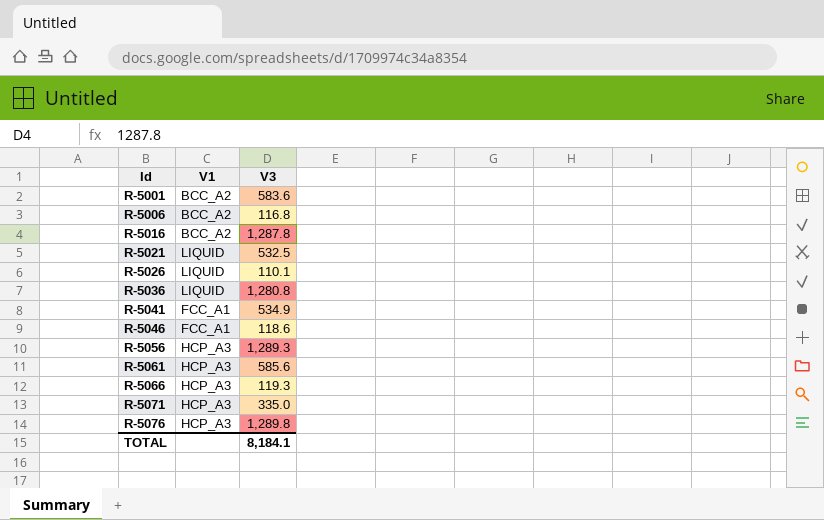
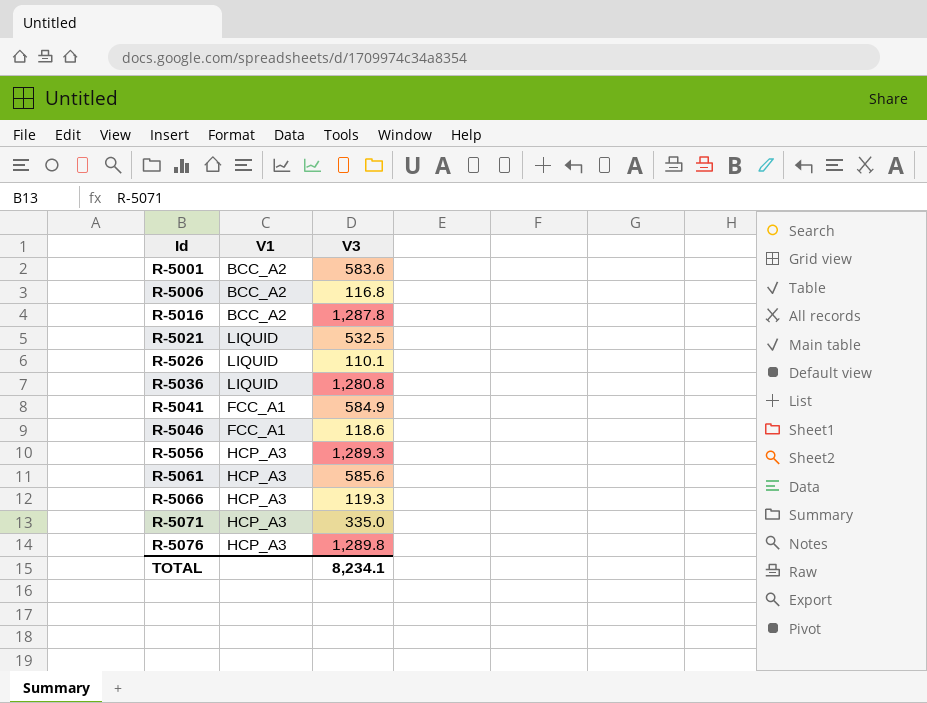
R-5041 | V3: 534.9 -> 584.9
TOTAL | V3: 8,184.1 -> 8,234.1

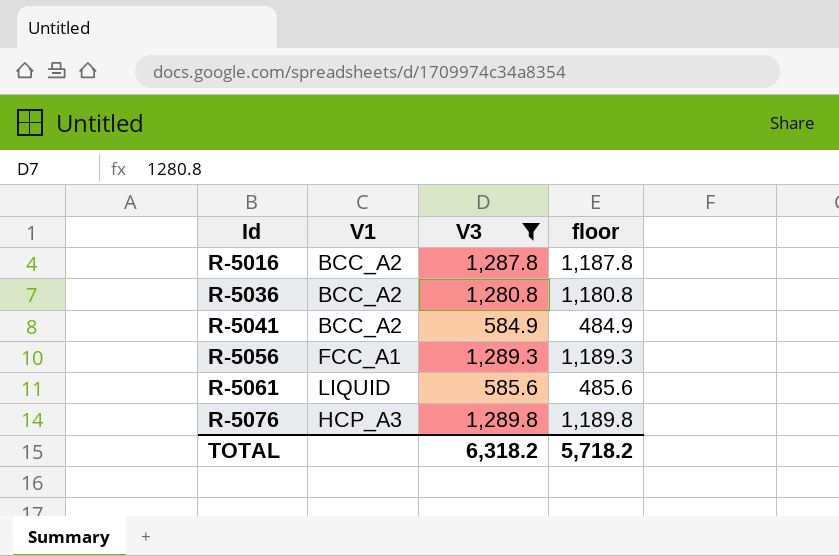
filter: none -> V3 >= 584.9
column floor | formula: none -> [V3] - 100
R-5036 | V1: LIQUID -> BCC_A2
R-5041 | V1: FCC_A1 -> BCC_A2
R-5056 | V1: HCP_A3 -> FCC_A1
R-5061 | V1: HCP_A3 -> LIQUID
TOTAL | V3: 8,234.1 -> 6,318.2

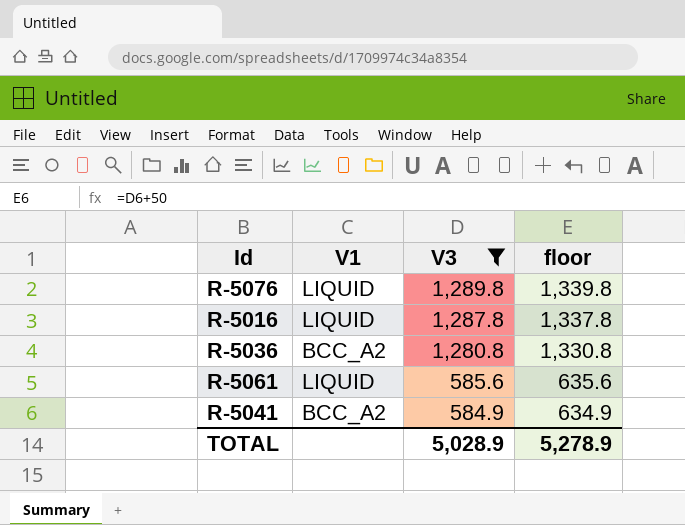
row order: Id ascending -> V3 descending
column floor | formula: [V3] - 100 -> [V3] + 50
row R-5056: FCC_A1 | 1,289.3 | 1,189.3 -> none
R-5076 | V1: HCP_A3 -> LIQUID
R-5016 | V1: BCC_A2 -> LIQUID
TOTAL | V3: 6,318.2 -> 5,028.9
TOTAL | floor: 5,718.2 -> 5,278.9

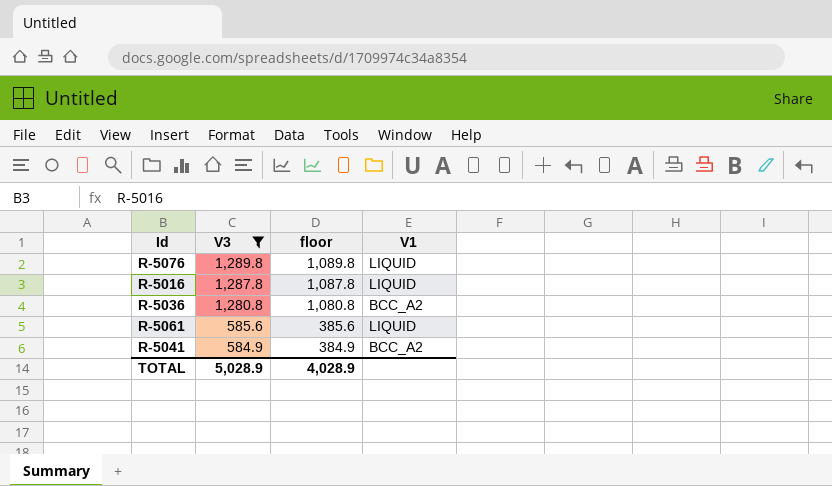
column floor | formula: [V3] + 50 -> [V3] - 200
column V1 | position: 2 -> 4
TOTAL | floor: 5,278.9 -> 4,028.9

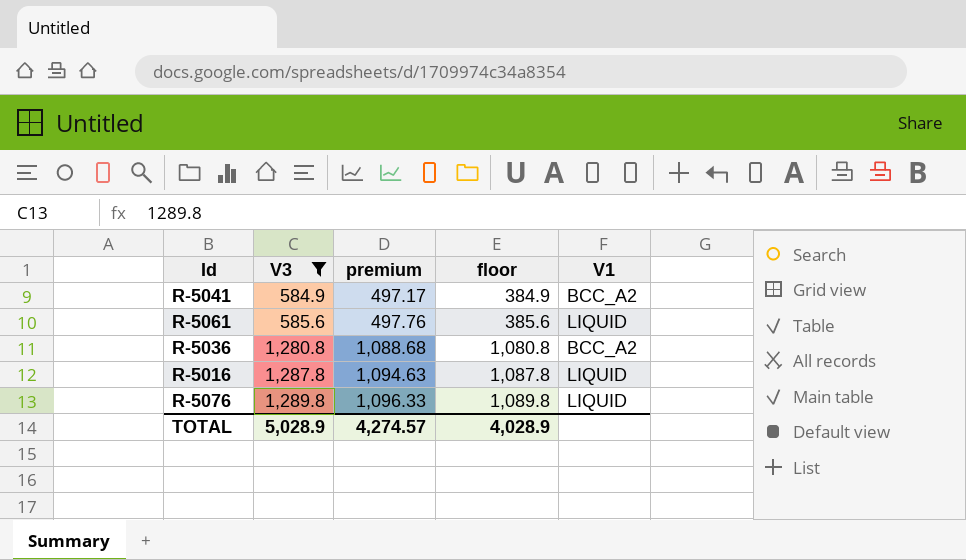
row order: V3 descending -> V3 ascending
column premium | formula: none -> [V3] * 0.85

